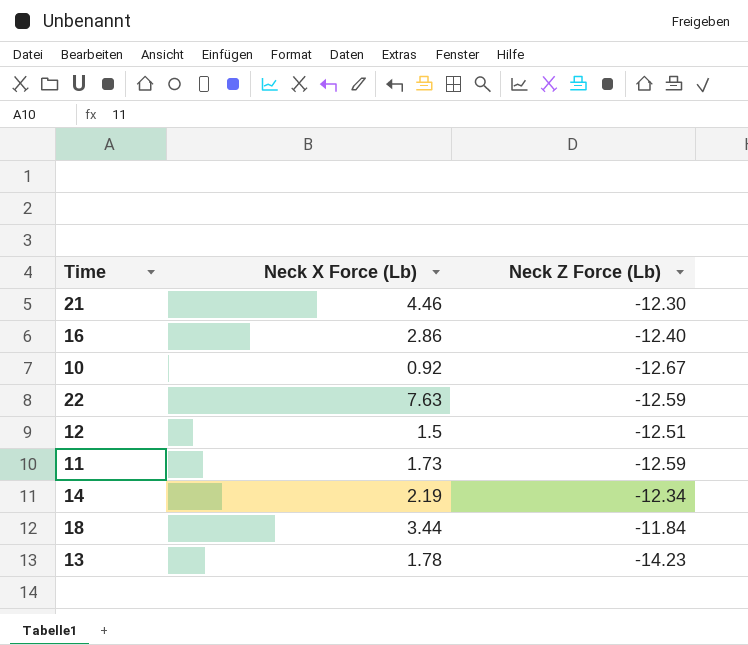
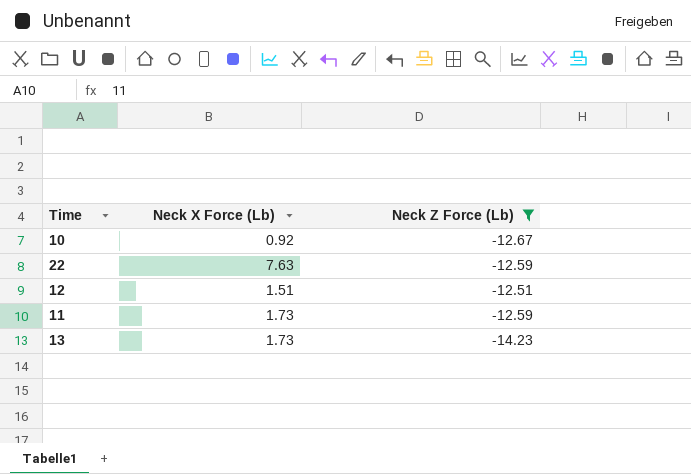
filter: none -> Neck Z Force (Lb) <= -12.51
12 | Neck X Force (Lb): 1.5 -> 1.51
13 | Neck X Force (Lb): 1.78 -> 1.73

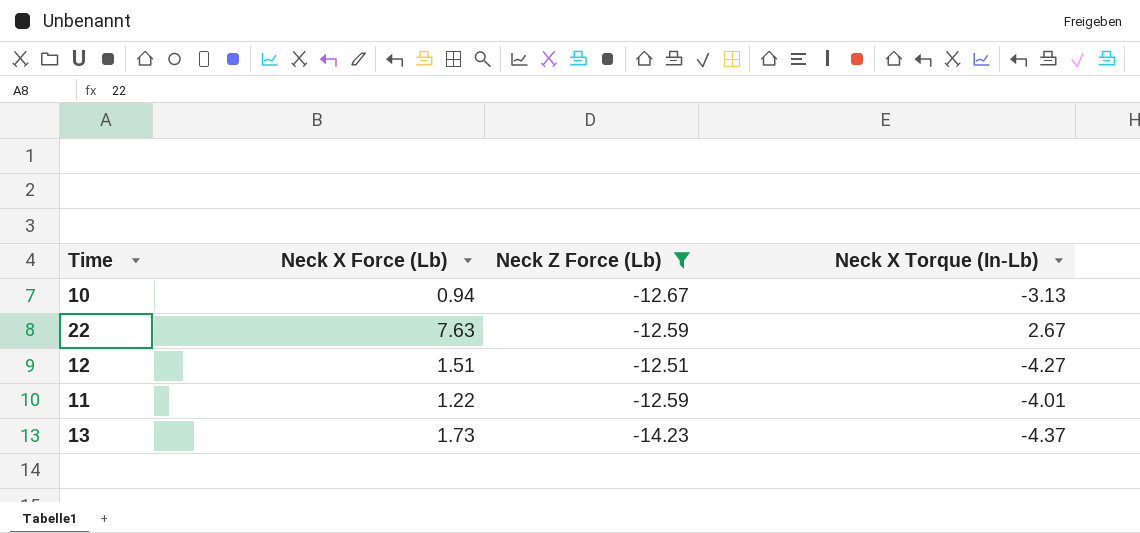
column Neck X Torque (In-Lb) | position: none -> 4
10 | Neck X Force (Lb): 0.92 -> 0.94
11 | Neck X Force (Lb): 1.73 -> 1.22

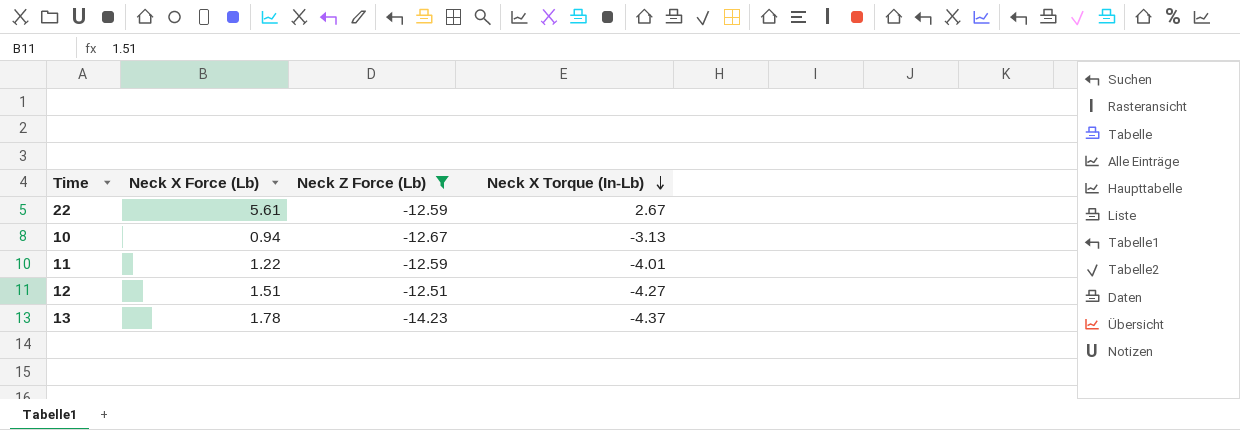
row order: none -> Neck X Torque (In-Lb) descending
22 | Neck X Force (Lb): 7.63 -> 5.61
13 | Neck X Force (Lb): 1.73 -> 1.78

